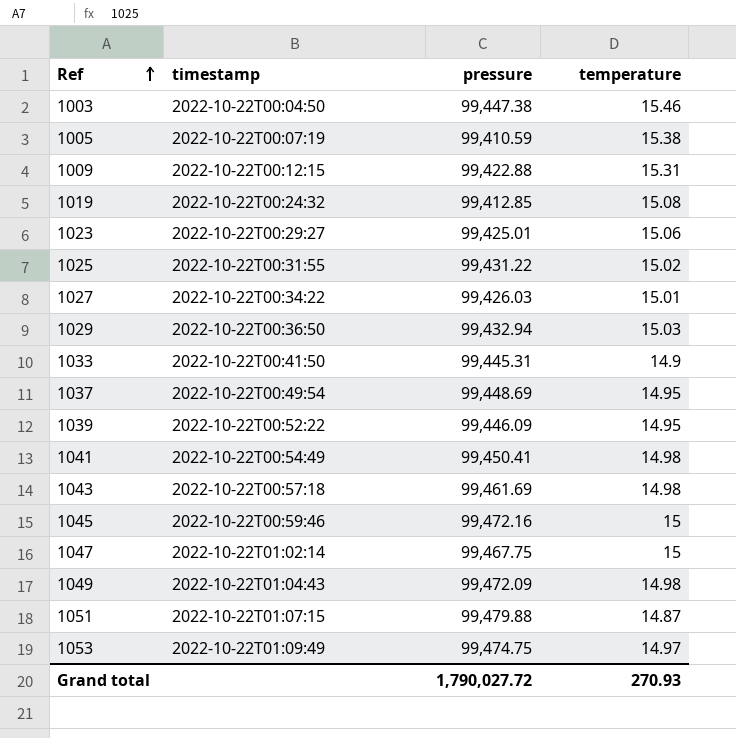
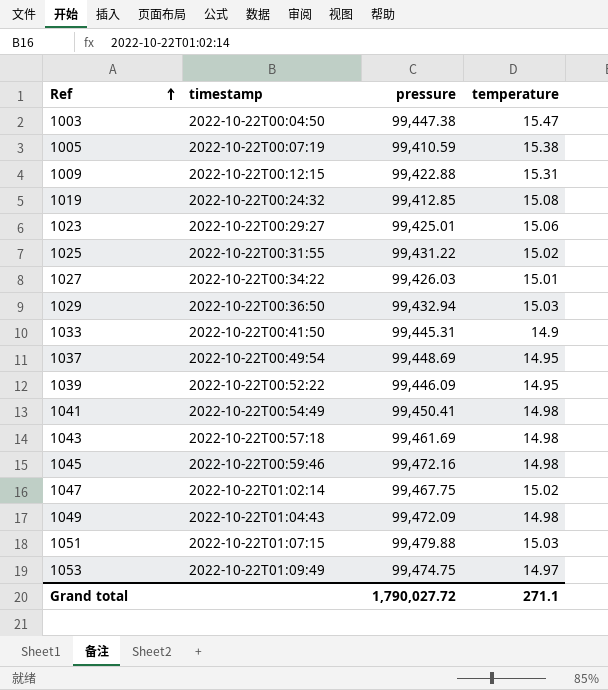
1003 | temperature: 15.46 -> 15.47
1045 | temperature: 15 -> 14.98
1047 | temperature: 15 -> 15.02
1051 | temperature: 14.87 -> 15.03
Grand total | temperature: 270.93 -> 271.1

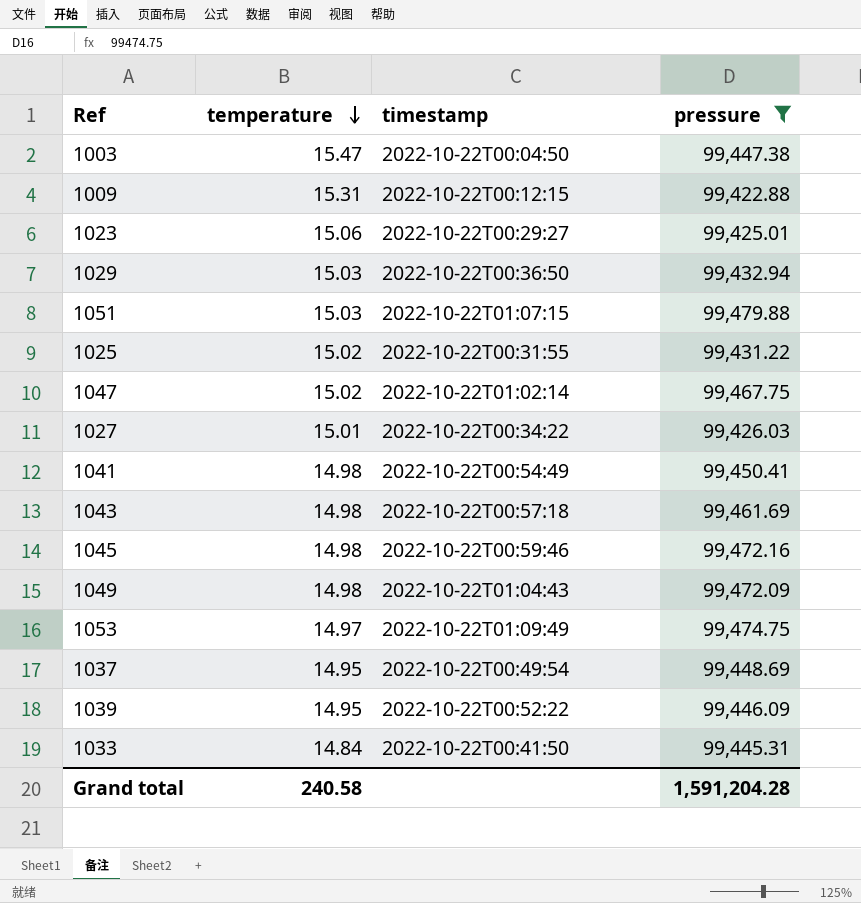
filter: none -> pressure >= 99,422.88
row order: Ref ascending -> temperature descending
column temperature | position: 4 -> 2
1033 | temperature: 14.9 -> 14.84
Grand total | temperature: 271.1 -> 240.58
Grand total | pressure: 1,790,027.72 -> 1,591,204.28

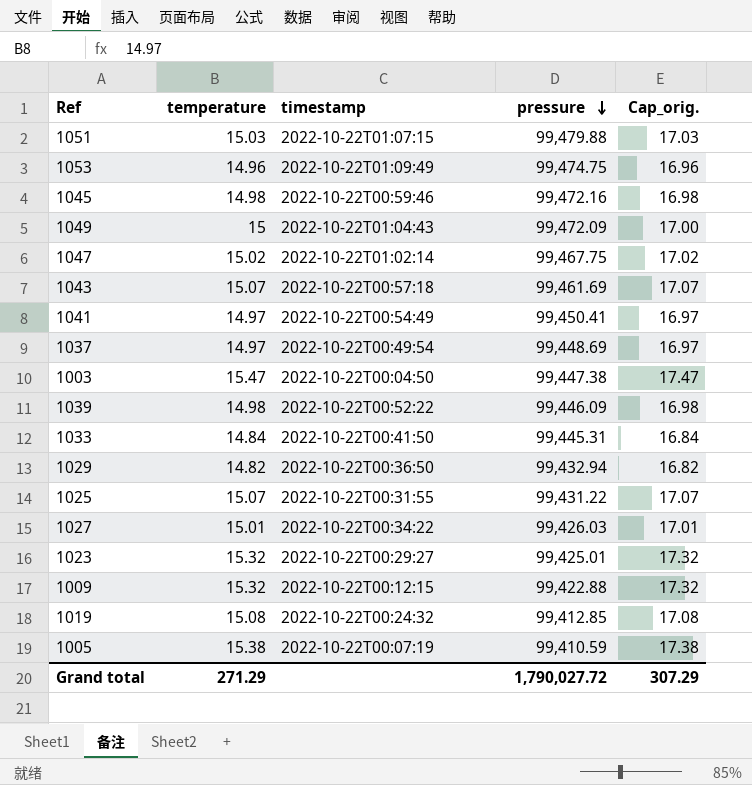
filter: pressure >= 99,422.88 -> none
row order: temperature descending -> pressure descending
column Cap_orig. | formula: none -> [temperature] + 2
1053 | temperature: 14.97 -> 14.96
1049 | temperature: 14.98 -> 15
1043 | temperature: 14.98 -> 15.07
1041 | temperature: 14.98 -> 14.97
1037 | temperature: 14.95 -> 14.97
1039 | temperature: 14.95 -> 14.98
1029 | temperature: 15.03 -> 14.82
1025 | temperature: 15.02 -> 15.07
1023 | temperature: 15.06 -> 15.32
1009 | temperature: 15.31 -> 15.32
Grand total | temperature: 240.58 -> 271.29
Grand total | pressure: 1,591,204.28 -> 1,790,027.72

